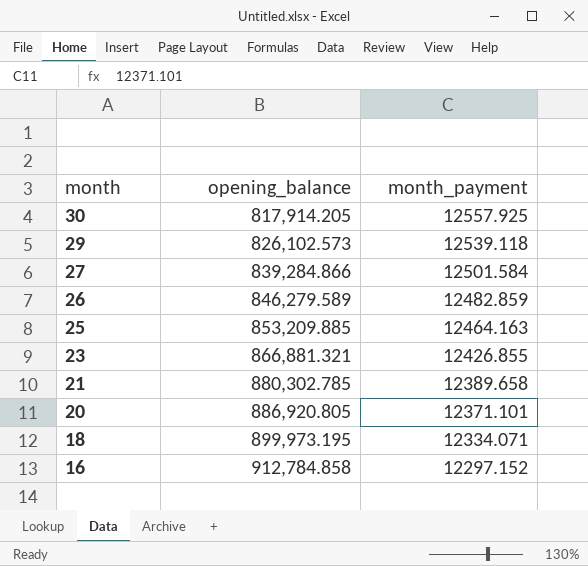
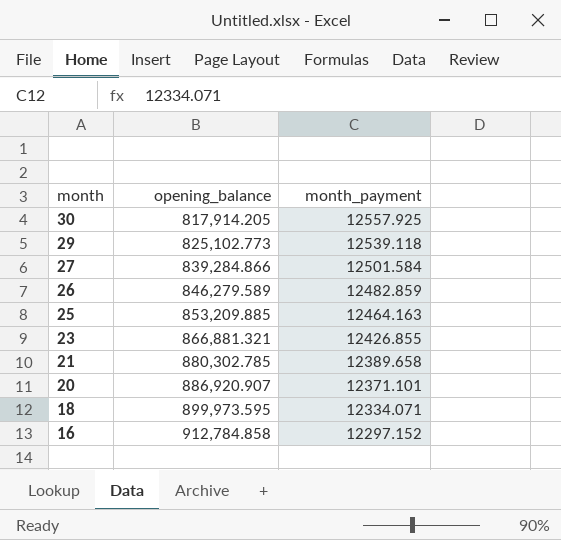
29 | opening_balance: 826,102.573 -> 825,102.773
20 | opening_balance: 886,920.805 -> 886,920.907
18 | opening_balance: 899,973.195 -> 899,973.595

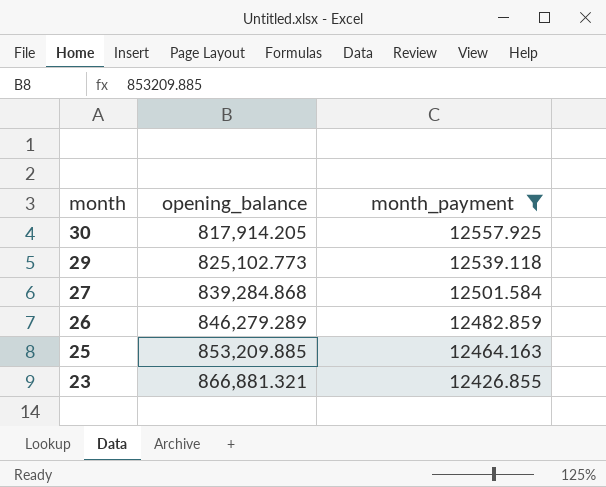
filter: none -> month_payment >= 12426.855
27 | opening_balance: 839,284.866 -> 839,284.868
26 | opening_balance: 846,279.589 -> 846,279.289

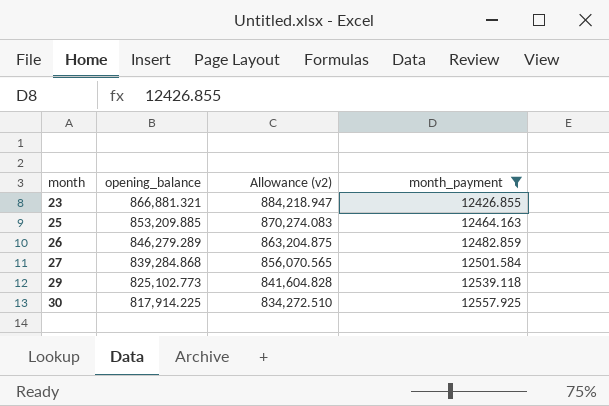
row order: month descending -> month ascending
column Allowance (v2) | formula: none -> [opening_balance] * 1.02
30 | opening_balance: 817,914.205 -> 817,914.225

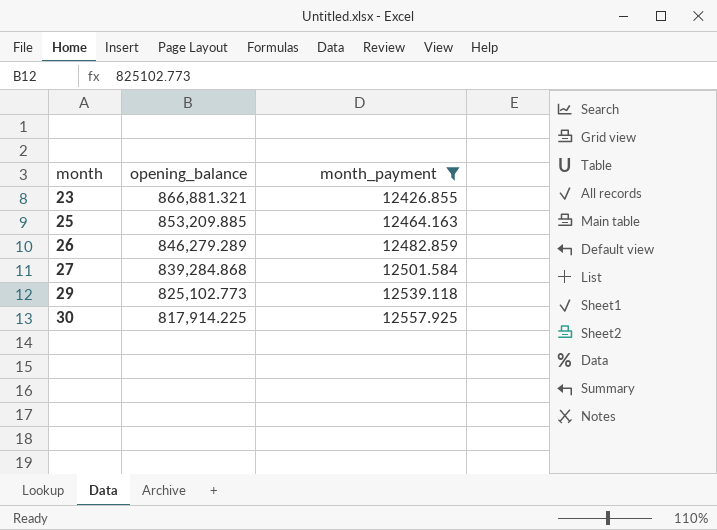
column Allowance (v2) | formula: [opening_balance] * 1.02 -> none

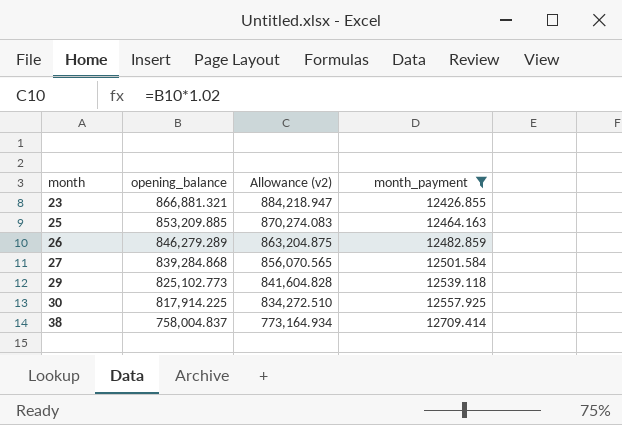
column Allowance (v2) | formula: none -> [opening_balance] * 1.02
row 38: none -> 758,004.837 | 773,164.934 | 12709.414

